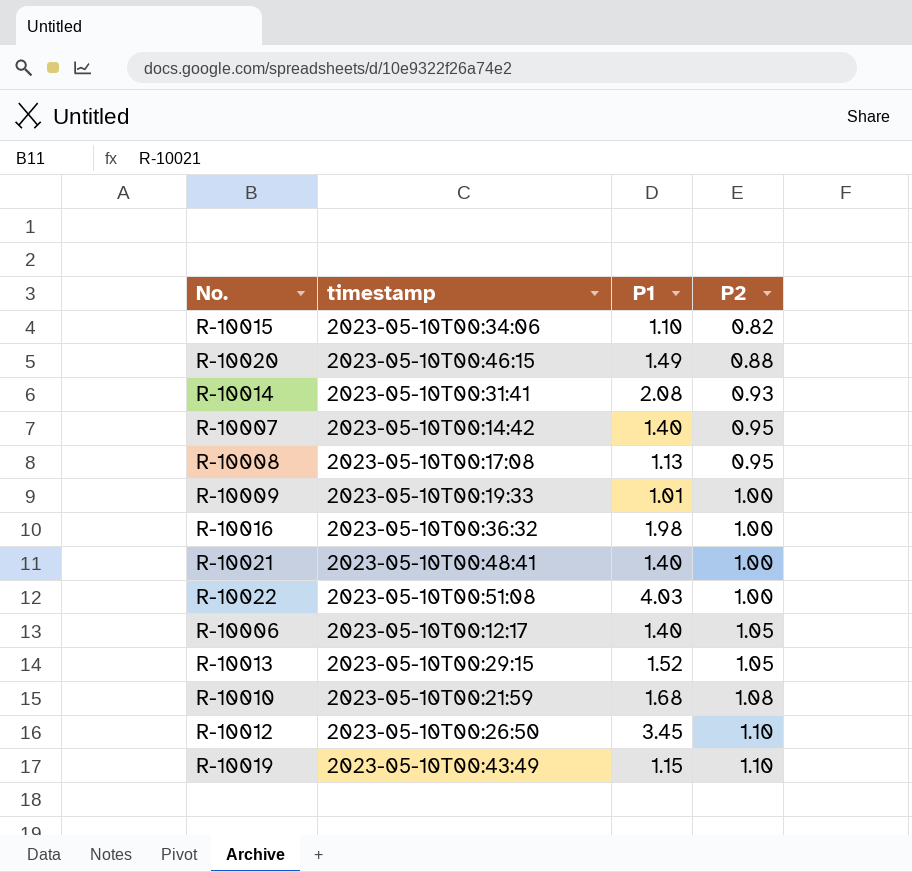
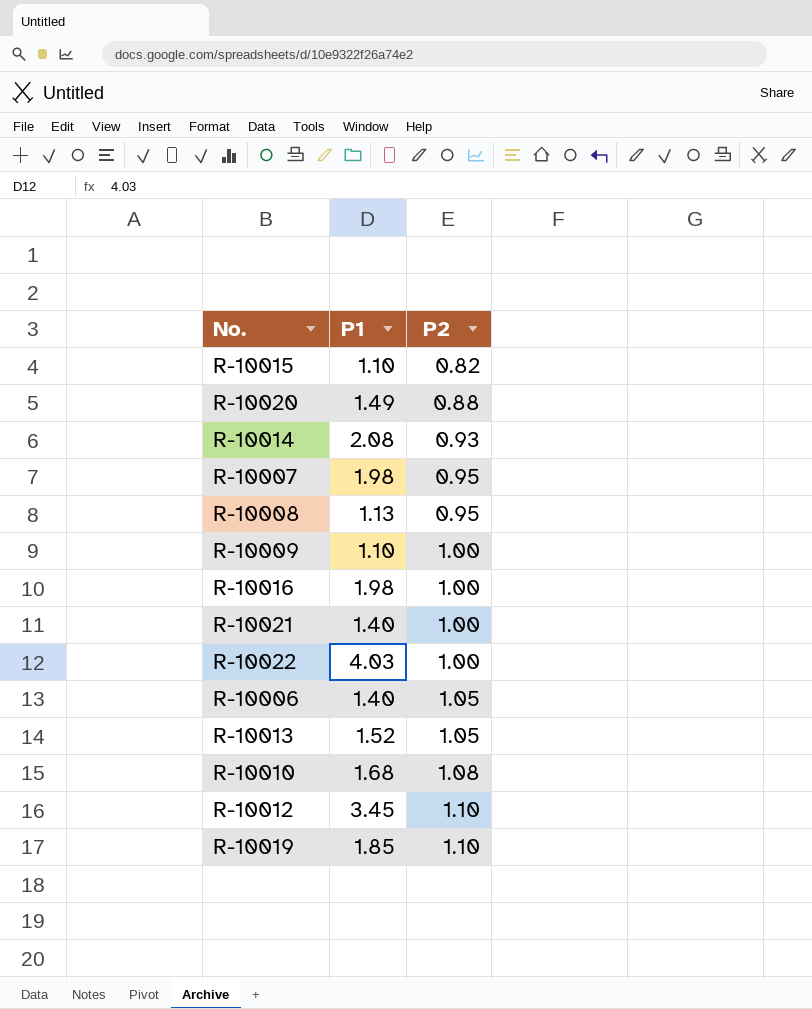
column timestamp | position: 2 -> none
R-10007 | P1: 1.40 -> 1.98
R-10009 | P1: 1.01 -> 1.10
R-10019 | P1: 1.15 -> 1.85

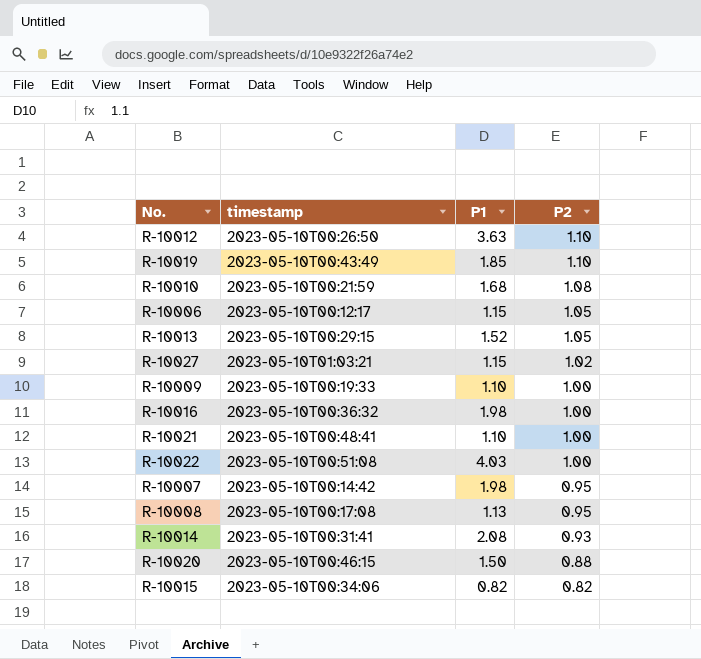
row order: P2 ascending -> P2 descending
column timestamp | position: none -> 2
R-10012 | P1: 3.45 -> 3.63
R-10006 | P1: 1.40 -> 1.15
row R-10027: none -> 2023-05-10T01:03:21 | 1.15 | 1.02
R-10021 | P1: 1.40 -> 1.10
R-10020 | P1: 1.49 -> 1.50
R-10015 | P1: 1.10 -> 0.82

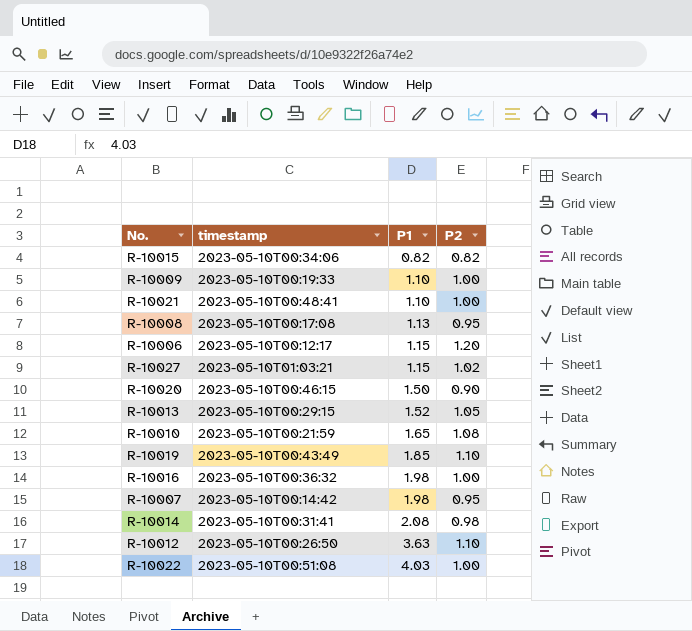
row order: P2 descending -> P1 ascending
R-10006 | P2: 1.05 -> 1.20
R-10020 | P2: 0.88 -> 0.90
R-10010 | P1: 1.68 -> 1.65
R-10014 | P2: 0.93 -> 0.98

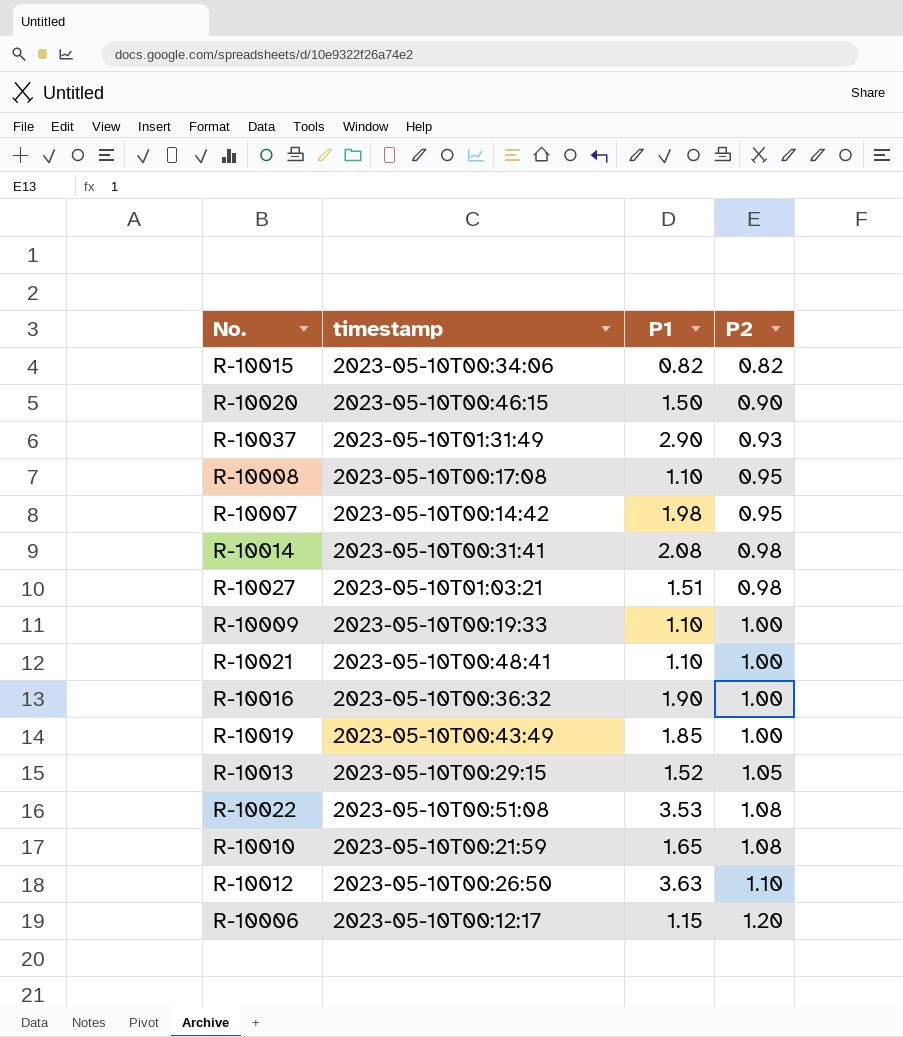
row order: P1 ascending -> P2 ascending
row R-10037: none -> 2023-05-10T01:31:49 | 2.90 | 0.93
R-10008 | P1: 1.13 -> 1.10
R-10027 | P1: 1.15 -> 1.51
R-10027 | P2: 1.02 -> 0.98
R-10016 | P1: 1.98 -> 1.90
R-10019 | P2: 1.10 -> 1.00
R-10022 | P1: 4.03 -> 3.53
R-10022 | P2: 1.00 -> 1.08

